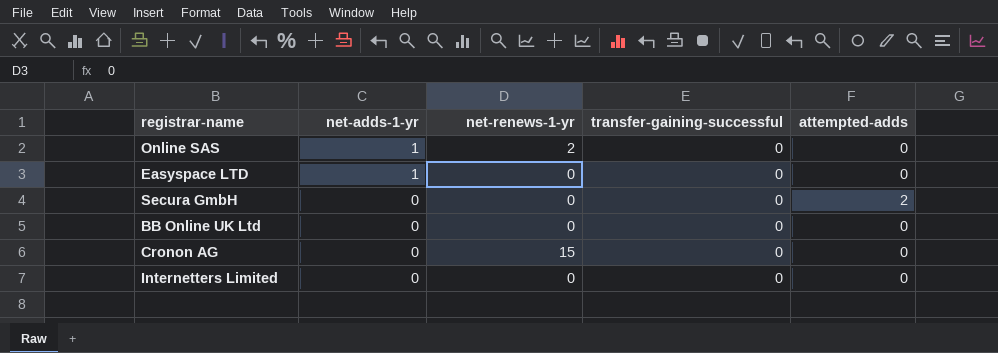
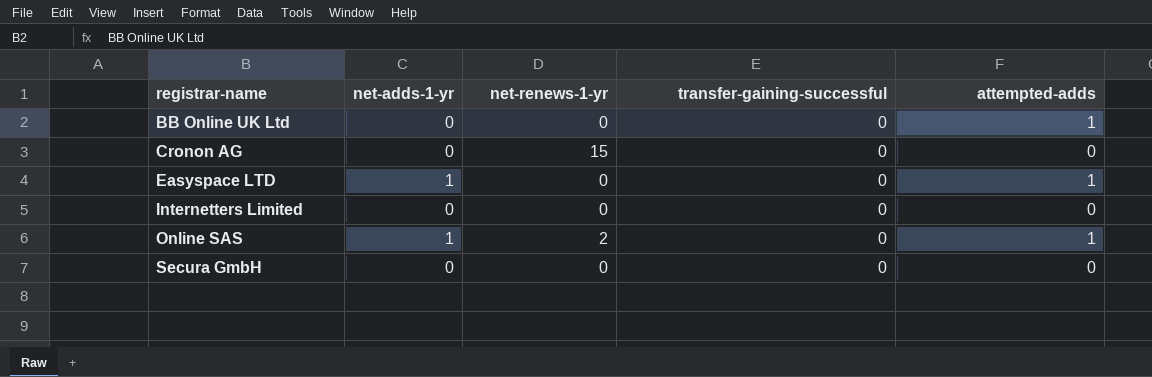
row order: net-adds-1-yr descending -> registrar-name ascending
BB Online UK Ltd | attempted-adds: 0 -> 1
Easyspace LTD | attempted-adds: 0 -> 1
Online SAS | attempted-adds: 0 -> 1
Secura GmbH | attempted-adds: 2 -> 0

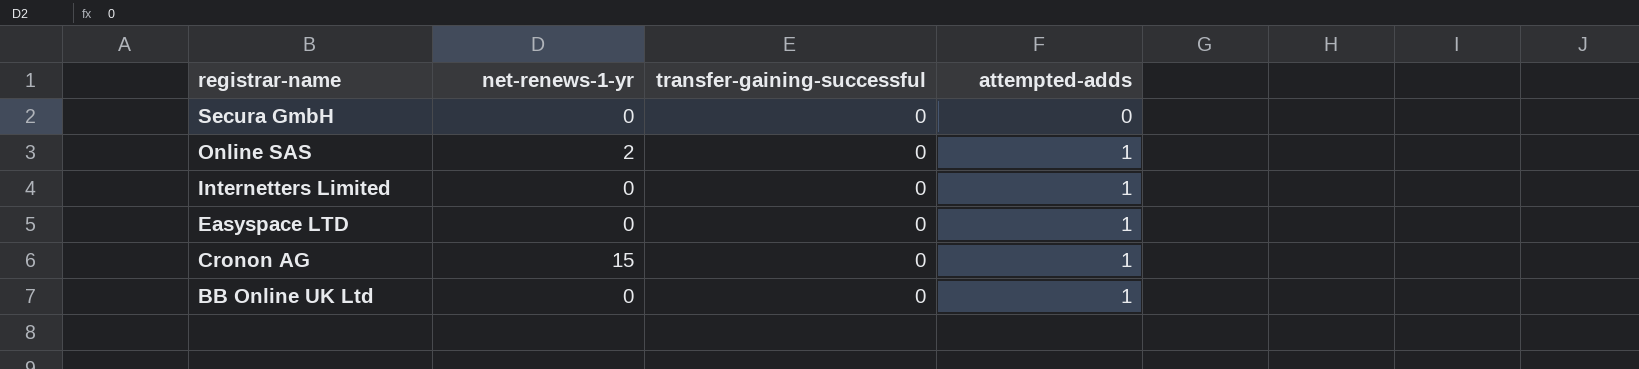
row order: registrar-name ascending -> registrar-name descending
column net-adds-1-yr | position: 2 -> none
Internetters Limited | attempted-adds: 0 -> 1
Cronon AG | attempted-adds: 0 -> 1

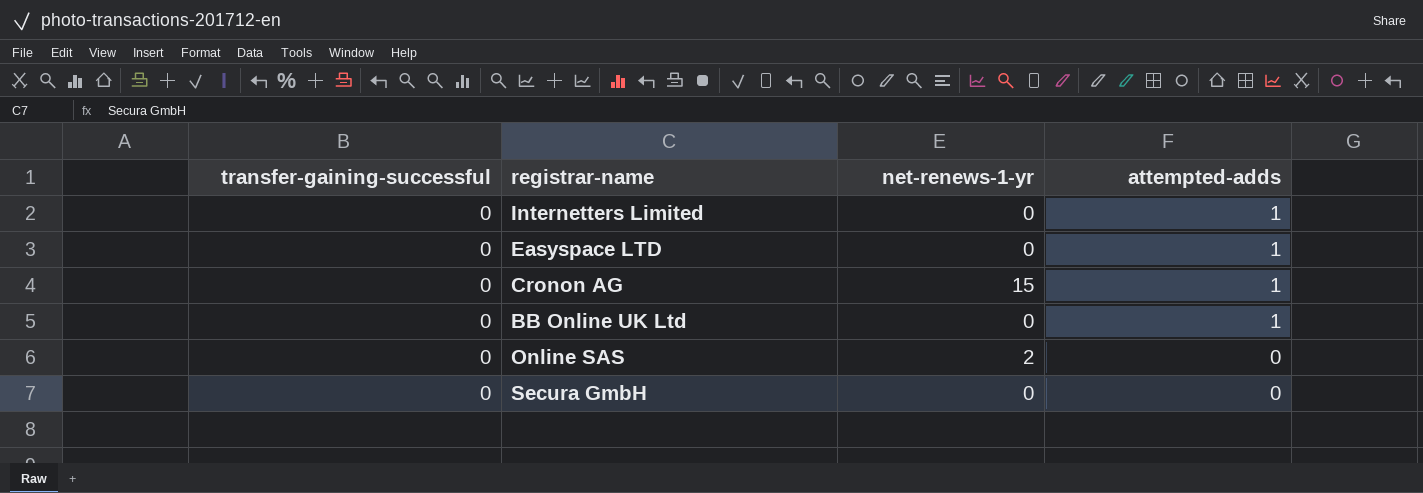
row order: registrar-name descending -> attempted-adds descending
column transfer-gaining-successful | position: 3 -> 1
Online SAS | attempted-adds: 1 -> 0

